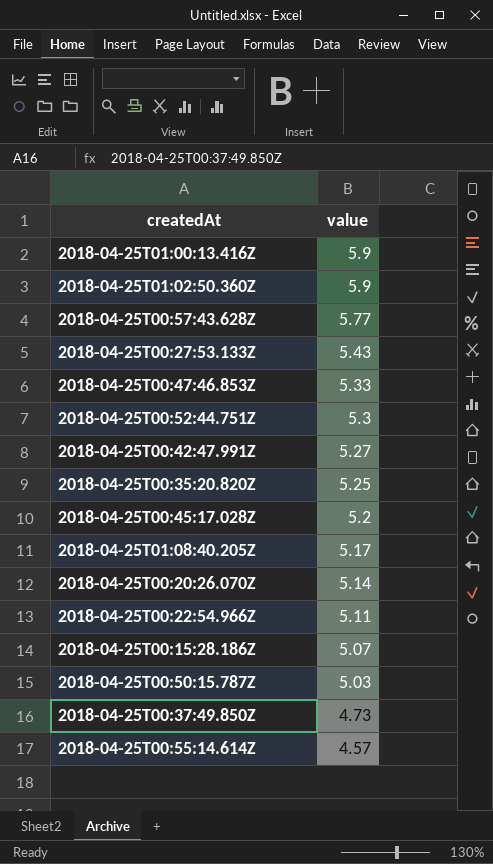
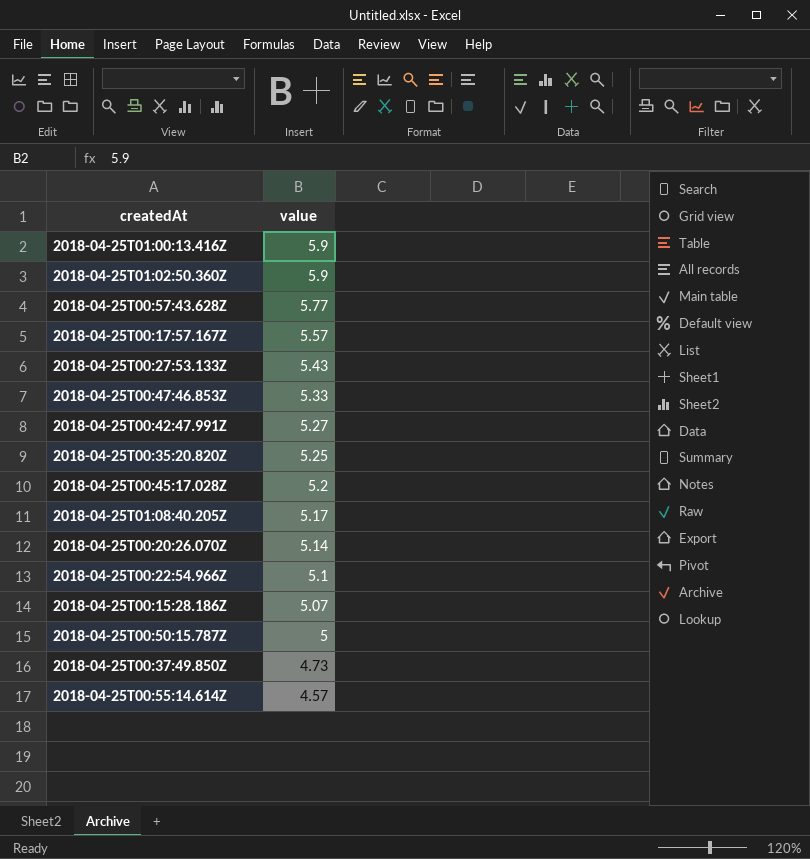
row 2018-04-25T00:52:44.751Z: 5.3 -> none
row 2018-04-25T00:17:57.167Z: none -> 5.57
2018-04-25T00:22:54.966Z | value: 5.11 -> 5.1
2018-04-25T00:50:15.787Z | value: 5.03 -> 5

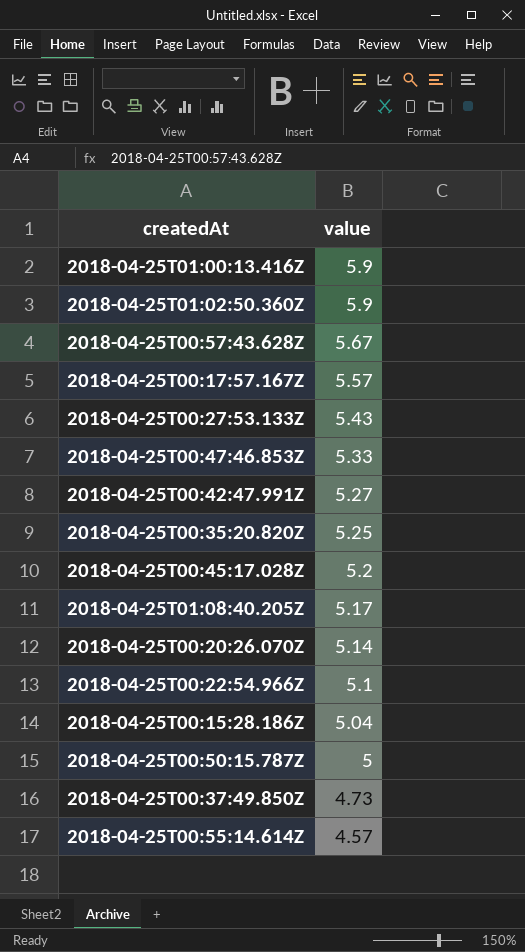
2018-04-25T00:57:43.628Z | value: 5.77 -> 5.67
2018-04-25T00:15:28.186Z | value: 5.07 -> 5.04

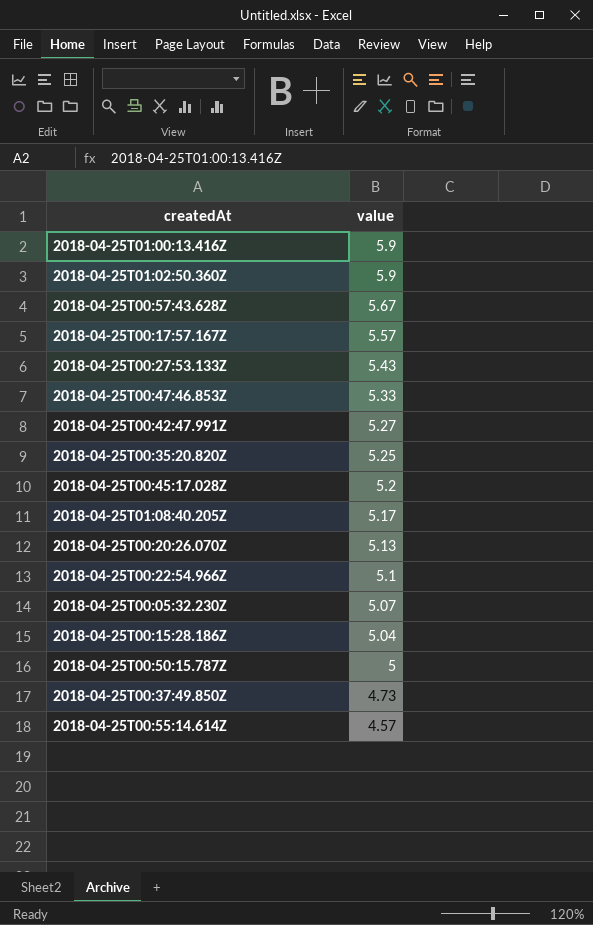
2018-04-25T00:20:26.070Z | value: 5.14 -> 5.13
row 2018-04-25T00:05:32.230Z: none -> 5.07

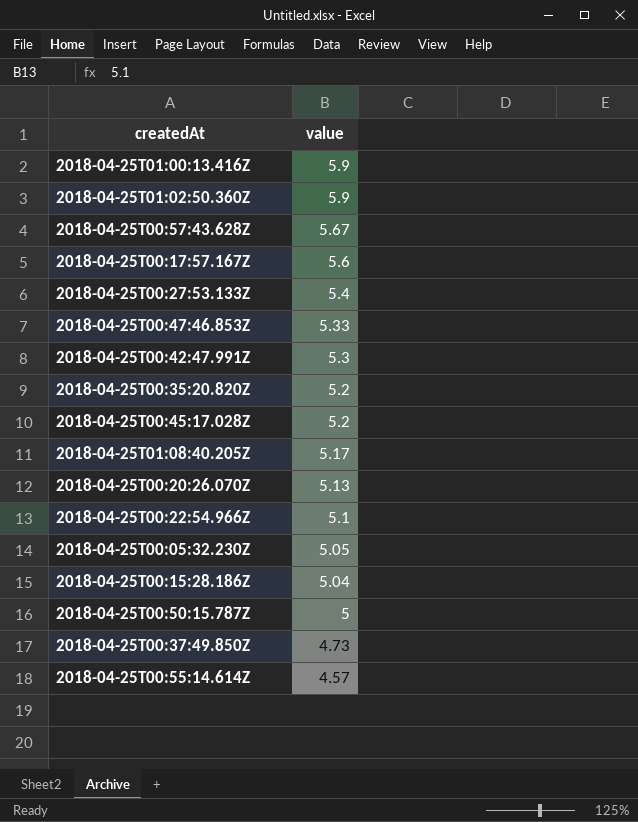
2018-04-25T00:17:57.167Z | value: 5.57 -> 5.6
2018-04-25T00:27:53.133Z | value: 5.43 -> 5.4
2018-04-25T00:42:47.991Z | value: 5.27 -> 5.3
2018-04-25T00:35:20.820Z | value: 5.25 -> 5.2
2018-04-25T00:05:32.230Z | value: 5.07 -> 5.05

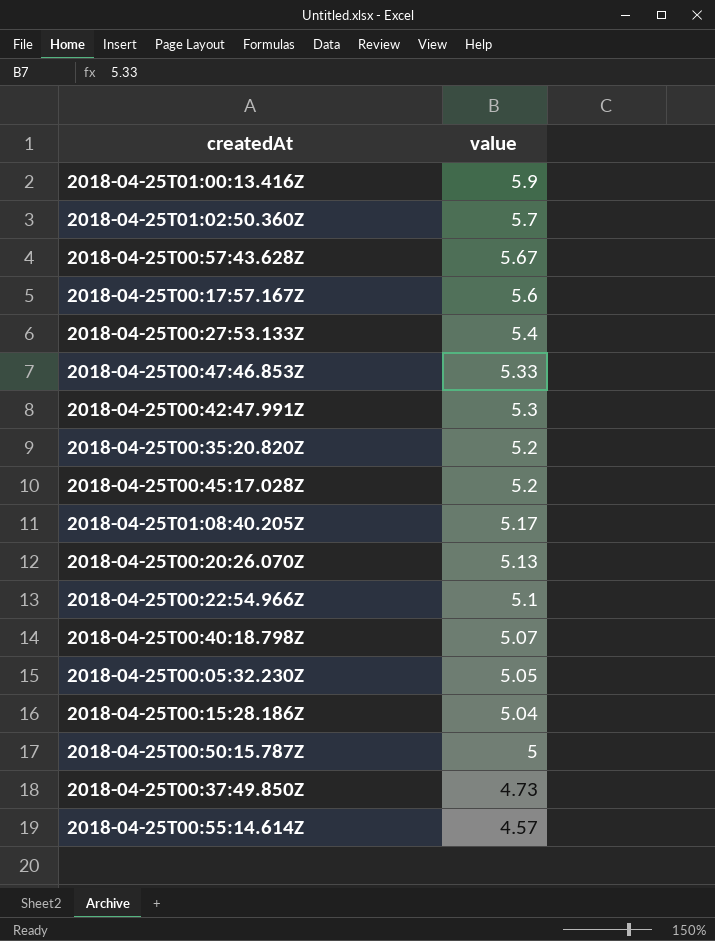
2018-04-25T01:02:50.360Z | value: 5.9 -> 5.7
row 2018-04-25T00:40:18.798Z: none -> 5.07

